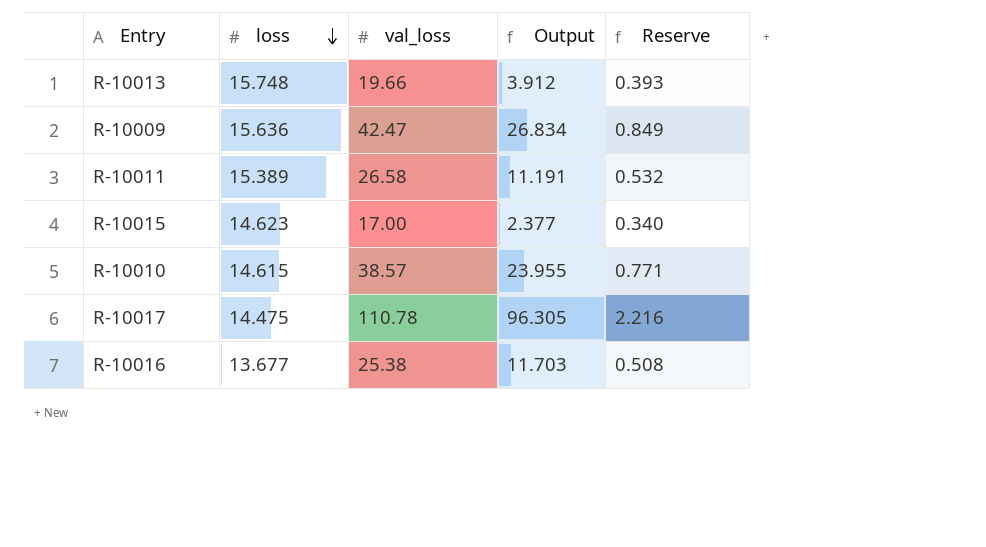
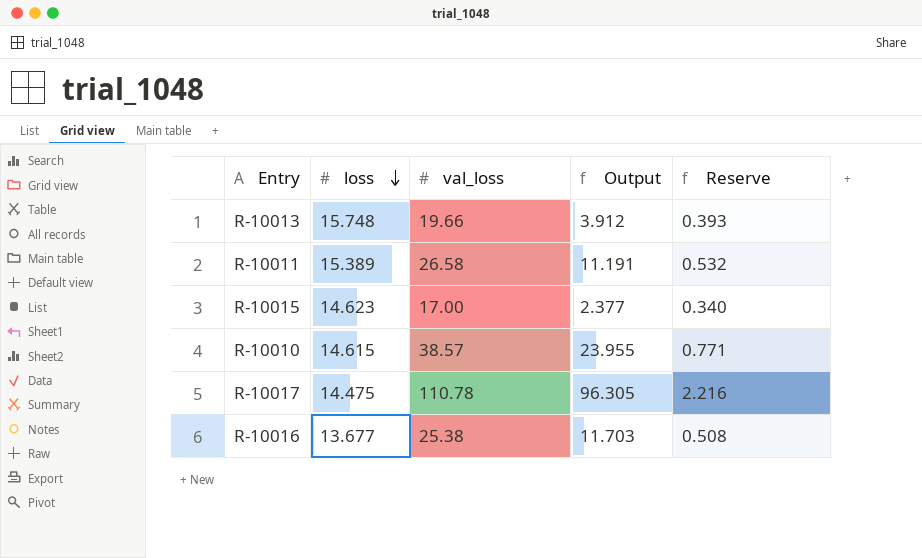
row R-10009: 15.636 | 42.47 | 26.834 | 0.849 -> none

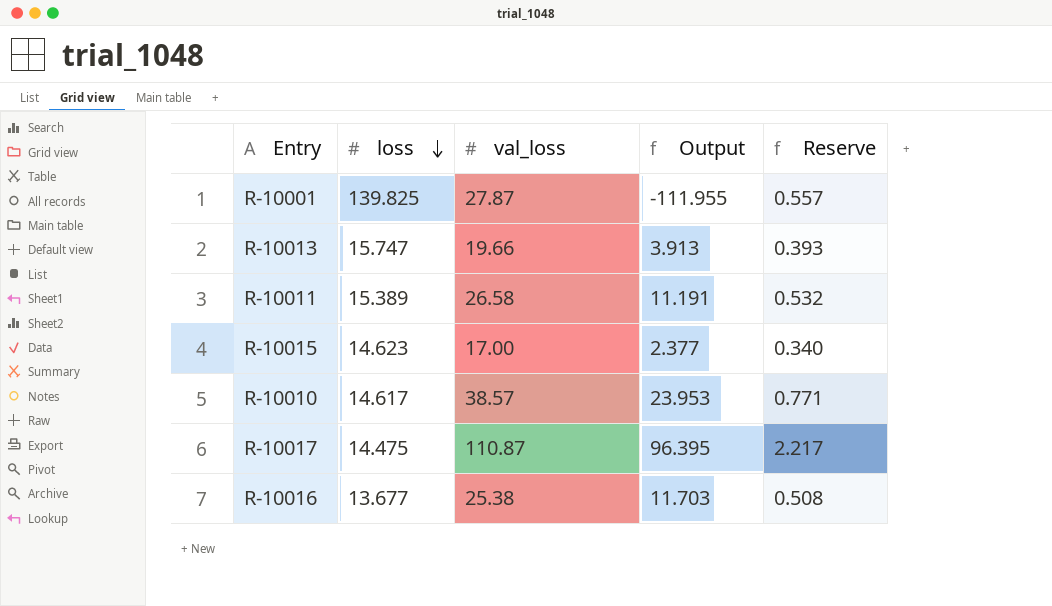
row R-10001: none -> 139.825 | 27.87 | -111.955 | 0.557
R-10013 | loss: 15.748 -> 15.747
R-10013 | Output: 3.912 -> 3.913
R-10010 | loss: 14.615 -> 14.617
R-10010 | Output: 23.955 -> 23.953
R-10017 | val_loss: 110.78 -> 110.87
R-10017 | Output: 96.305 -> 96.395
R-10017 | Reserve: 2.216 -> 2.217

